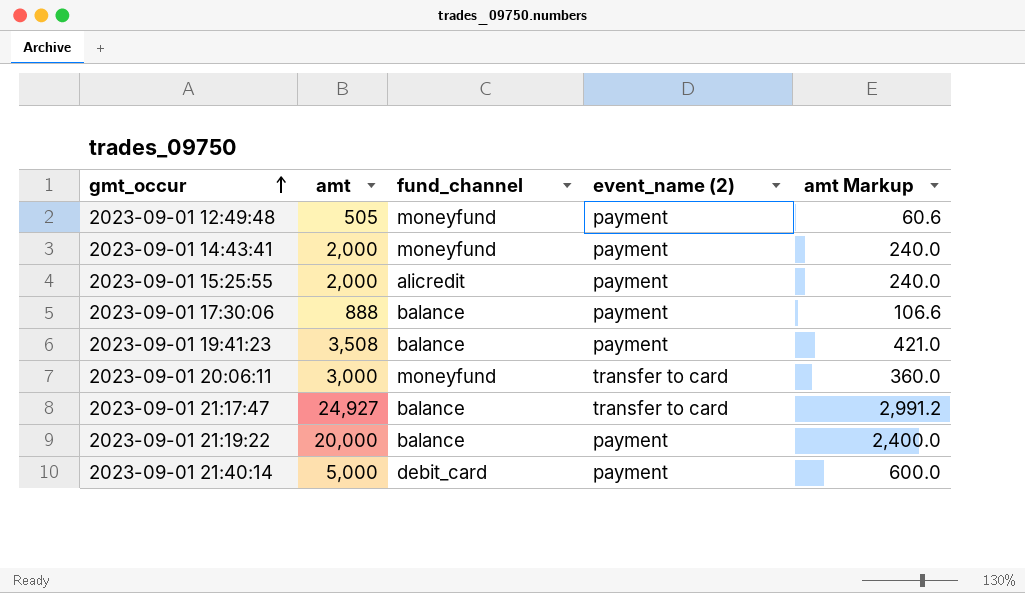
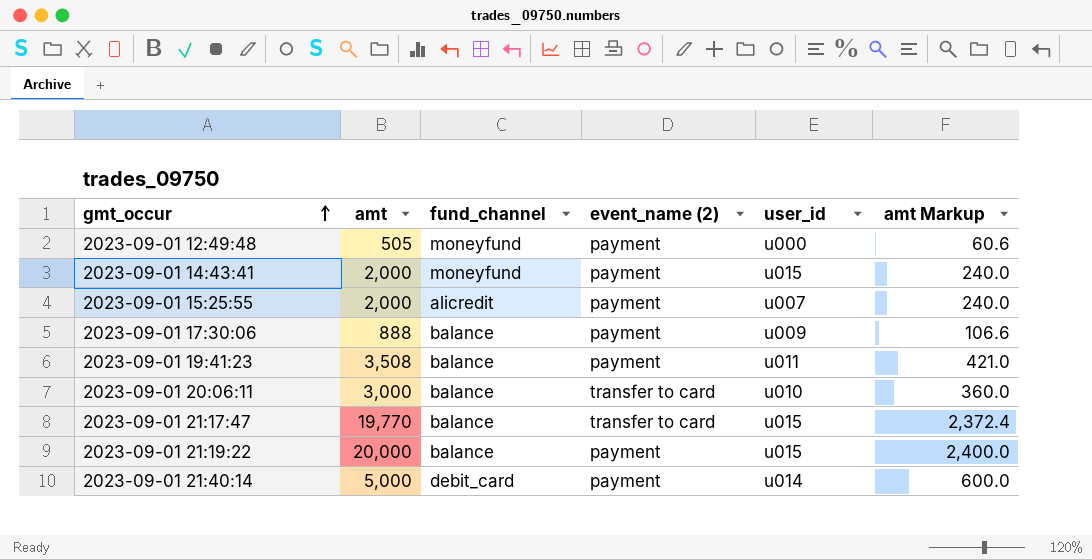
column user_id | position: none -> 5
2023-09-01 20:06:11 | fund_channel: moneyfund -> balance
2023-09-01 21:17:47 | amt: 24,927 -> 19,770
2023-09-01 21:17:47 | amt Markup: 2,991.2 -> 2,372.4

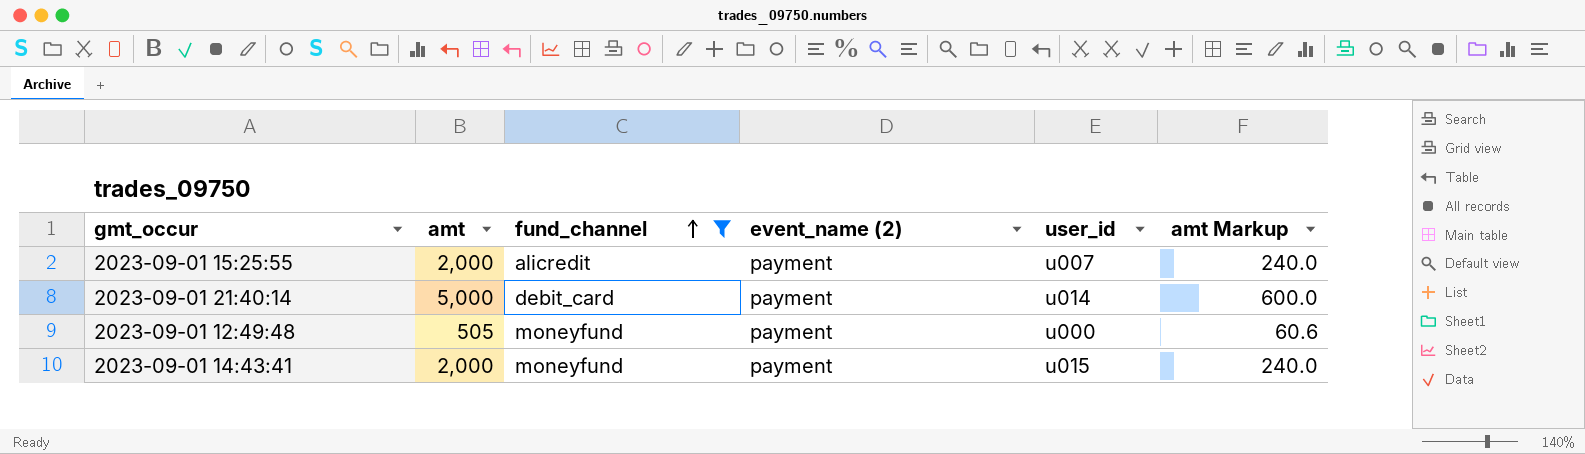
filter: none -> fund_channel != balance
row order: gmt_occur ascending -> fund_channel ascending

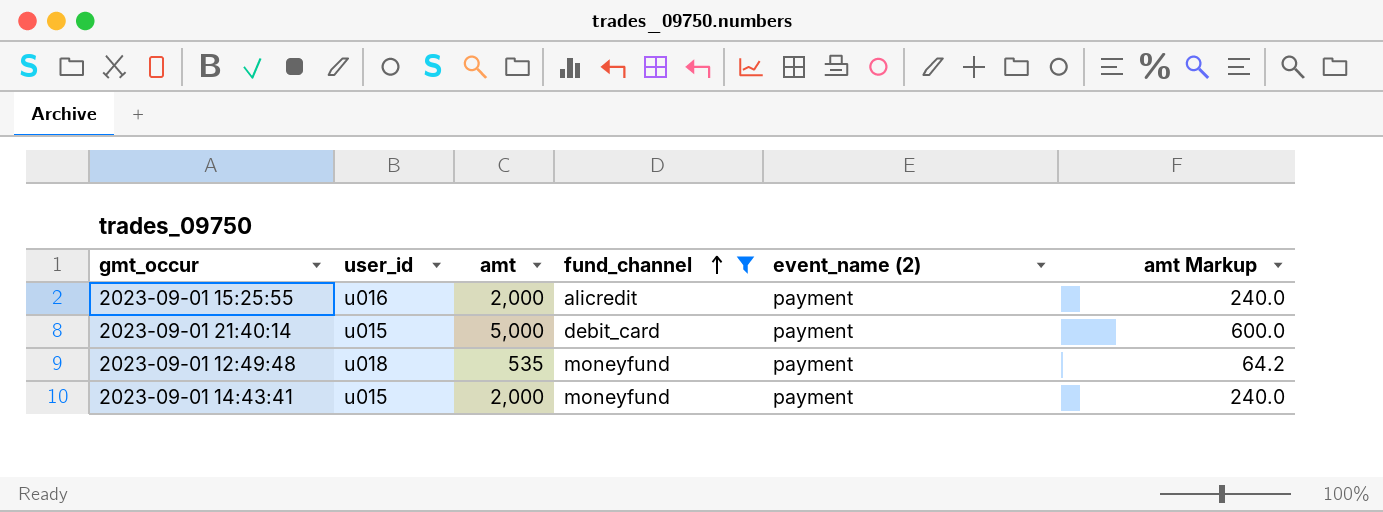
column user_id | position: 5 -> 2
2023-09-01 15:25:55 | user_id: u007 -> u016
2023-09-01 21:40:14 | user_id: u014 -> u015
2023-09-01 12:49:48 | user_id: u000 -> u018
2023-09-01 12:49:48 | amt: 505 -> 535
2023-09-01 12:49:48 | amt Markup: 60.6 -> 64.2

